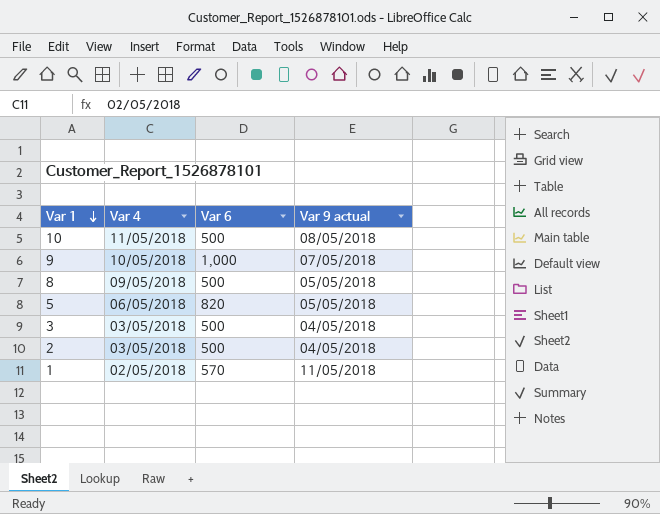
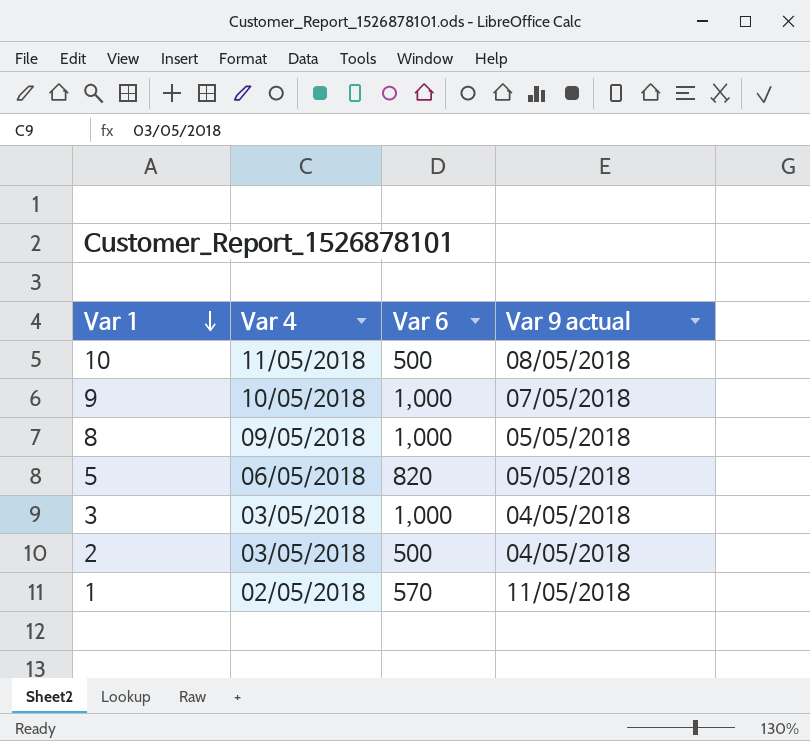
8 | Var 6: 500 -> 1,000
3 | Var 6: 500 -> 1,000

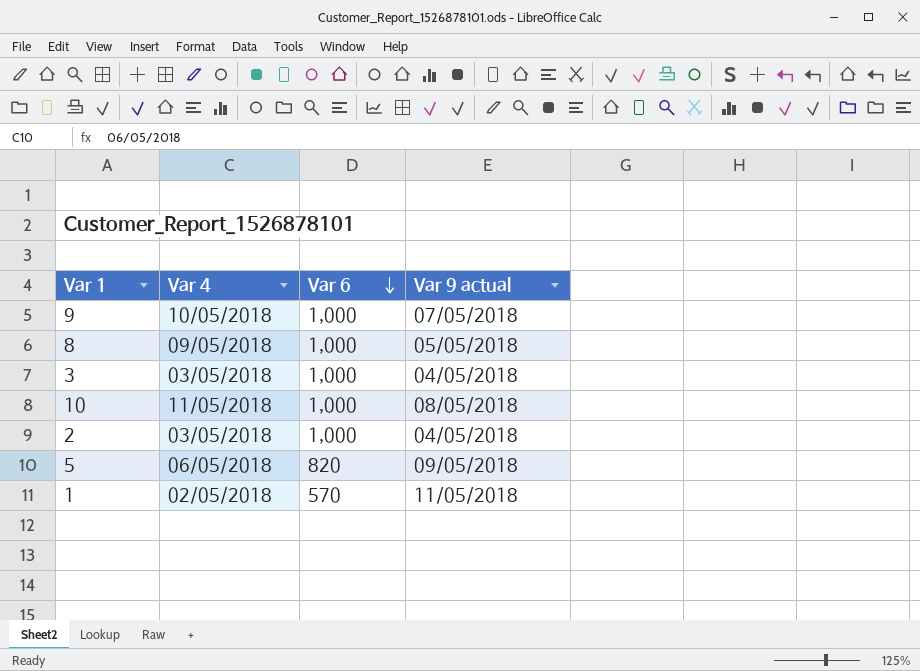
row order: Var 1 descending -> Var 6 descending
10 | Var 6: 500 -> 1,000
2 | Var 6: 500 -> 1,000
5 | Var 9 actual: 05/05/2018 -> 09/05/2018

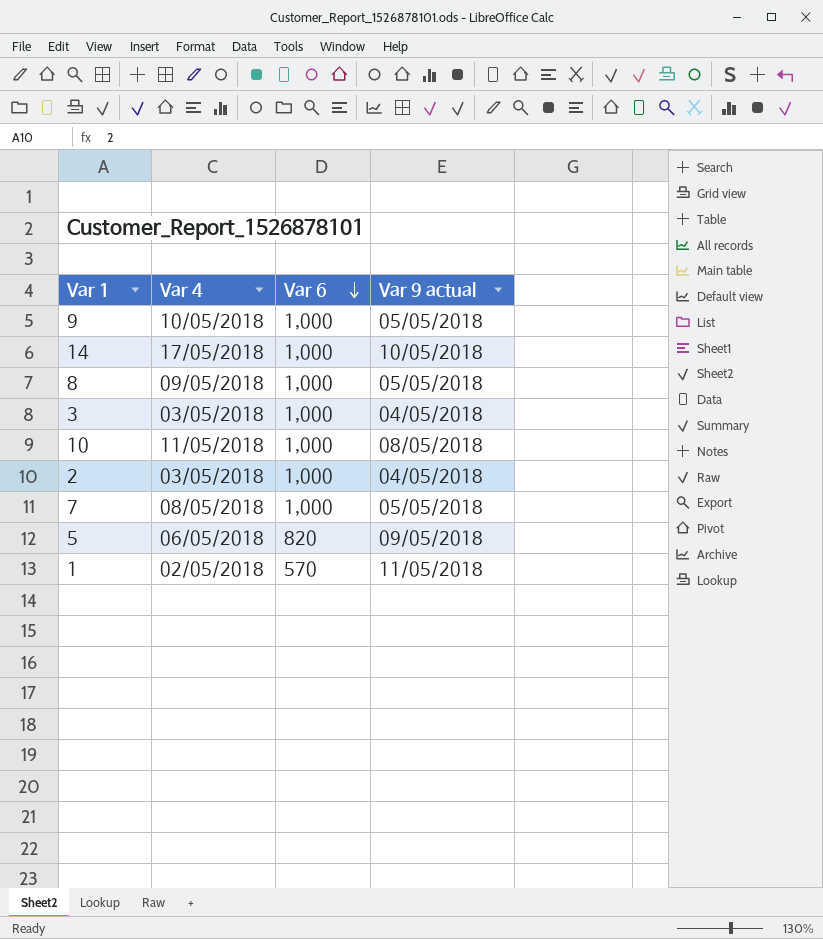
9 | Var 9 actual: 07/05/2018 -> 05/05/2018
row 14: none -> 17/05/2018 | 1,000 | 10/05/2018
row 7: none -> 08/05/2018 | 1,000 | 05/05/2018

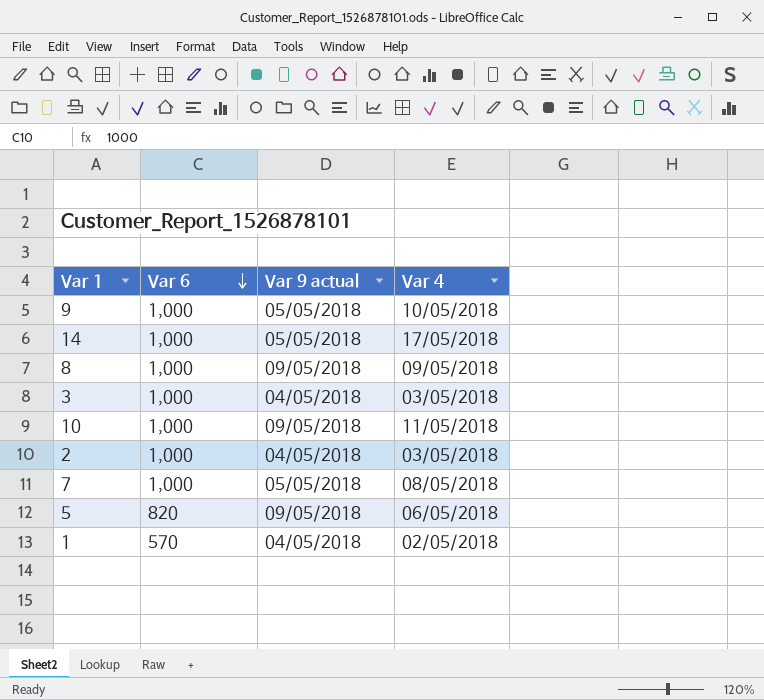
column Var 4 | position: 2 -> 4
14 | Var 9 actual: 10/05/2018 -> 05/05/2018
8 | Var 9 actual: 05/05/2018 -> 09/05/2018
10 | Var 9 actual: 08/05/2018 -> 09/05/2018
1 | Var 9 actual: 11/05/2018 -> 04/05/2018

